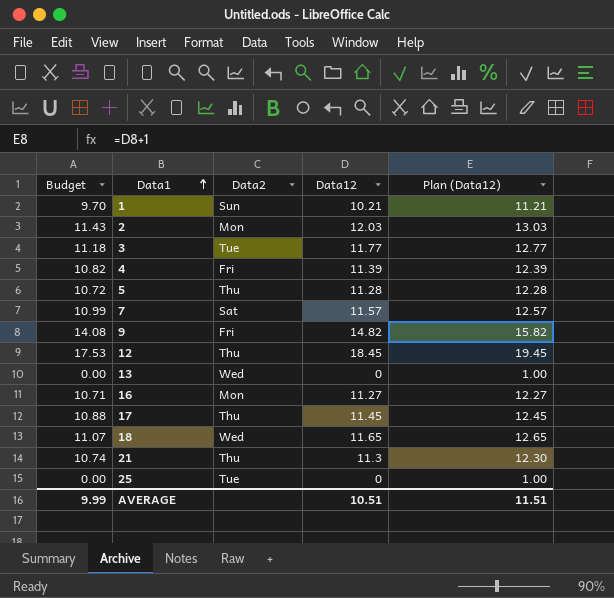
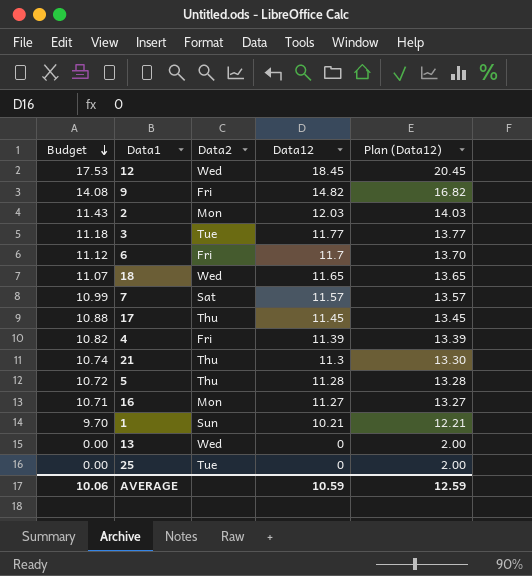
row order: Data1 ascending -> Budget descending
column Plan (Data12) | formula: [Data12] + 1 -> [Data12] + 2
12 | Data2: Thu -> Wed
row 6: none -> 11.12 | Fri | 11.7 | 13.70
AVERAGE | Budget: 9.99 -> 10.06
AVERAGE | Data12: 10.51 -> 10.59
AVERAGE | Plan (Data12): 11.51 -> 12.59

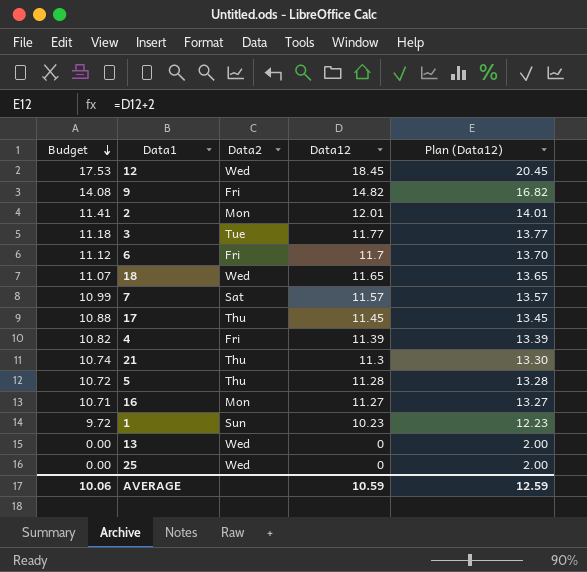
2 | Budget: 11.43 -> 11.41
2 | Data12: 12.03 -> 12.01
2 | Plan (Data12): 14.03 -> 14.01
1 | Budget: 9.70 -> 9.72
1 | Data12: 10.21 -> 10.23
1 | Plan (Data12): 12.21 -> 12.23
25 | Data2: Tue -> Wed

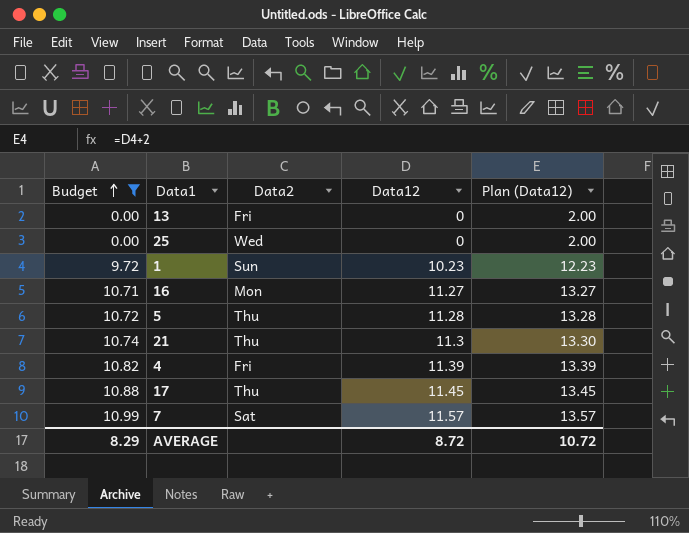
filter: none -> Budget <= 10.99
row order: Budget descending -> Budget ascending
13 | Data2: Wed -> Fri
AVERAGE | Budget: 10.06 -> 8.29
AVERAGE | Data12: 10.59 -> 8.72
AVERAGE | Plan (Data12): 12.59 -> 10.72

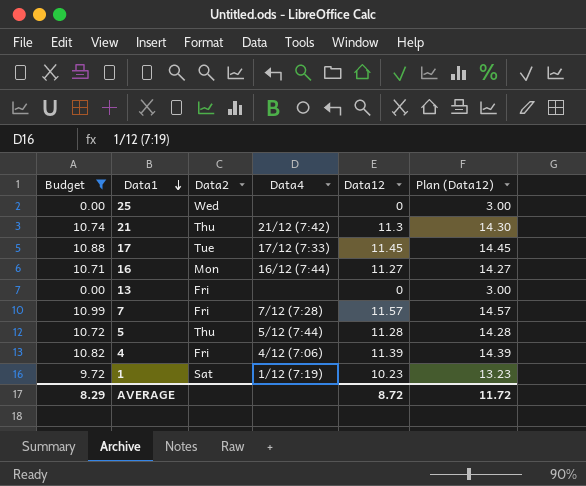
row order: Budget ascending -> Data1 descending
column Data4 | position: none -> 4
column Plan (Data12) | formula: [Data12] + 2 -> [Data12] + 3
17 | Data2: Thu -> Tue
7 | Data2: Sat -> Fri
1 | Data2: Sun -> Sat
AVERAGE | Plan (Data12): 10.72 -> 11.72

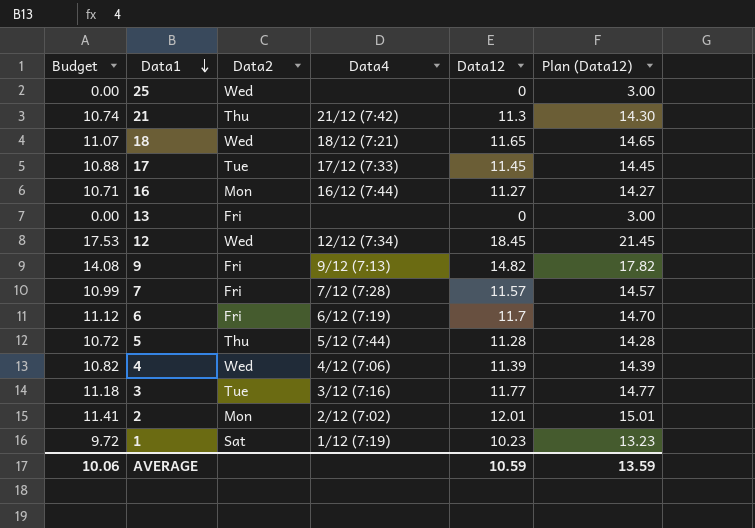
filter: Budget <= 10.99 -> none
4 | Data2: Fri -> Wed
AVERAGE | Budget: 8.29 -> 10.06
AVERAGE | Data12: 8.72 -> 10.59
AVERAGE | Plan (Data12): 11.72 -> 13.59

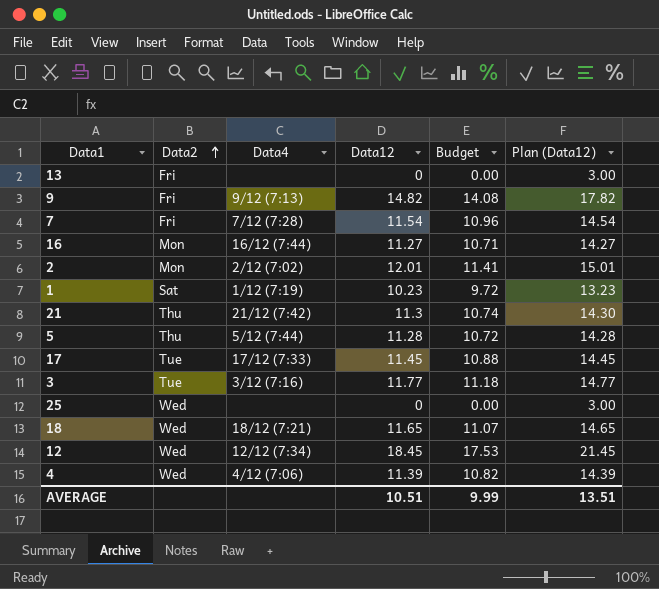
row order: Data1 descending -> Data2 ascending
column Budget | position: 1 -> 5
row 6: 11.12 | Fri | 6/12 (7:19) | 11.7 | 14.70 -> none
7 | Data12: 11.57 -> 11.54
7 | Budget: 10.99 -> 10.96
7 | Plan (Data12): 14.57 -> 14.54
AVERAGE | Data12: 10.59 -> 10.51
AVERAGE | Budget: 10.06 -> 9.99
AVERAGE | Plan (Data12): 13.59 -> 13.51

